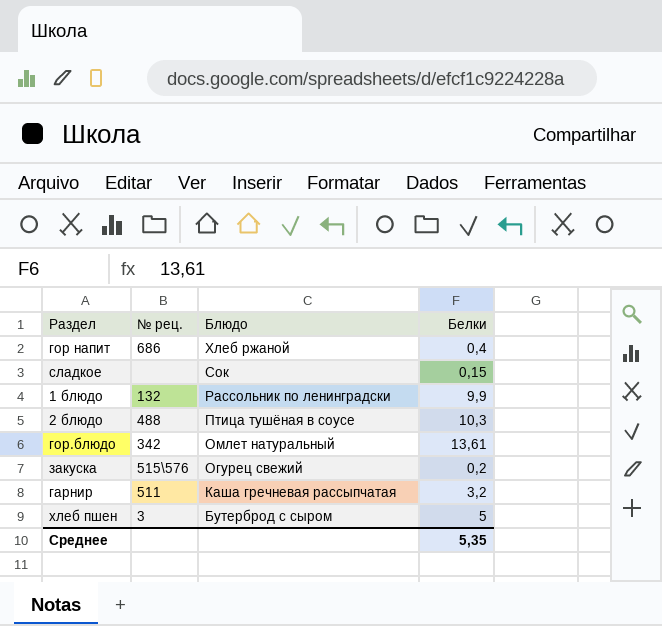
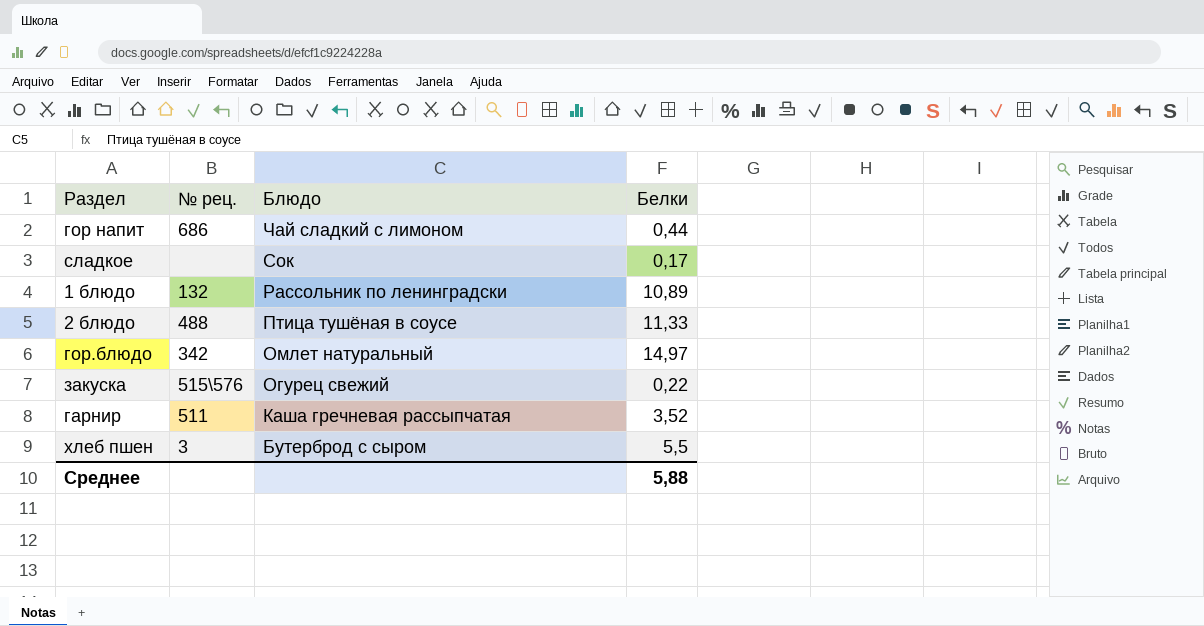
гор напит | Блюдо: Хлеб ржаной -> Чай сладкий с лимоном
гор напит | Белки: 0,4 -> 0,44
сладкое | Белки: 0,15 -> 0,17
1 блюдо | Белки: 9,9 -> 10,89
2 блюдо | Белки: 10,3 -> 11,33
гор.блюдо | Белки: 13,61 -> 14,97
закуска | Белки: 0,2 -> 0,22
гарнир | Белки: 3,2 -> 3,52
хлеб пшен | Белки: 5 -> 5,5
Среднее | Белки: 5,35 -> 5,88

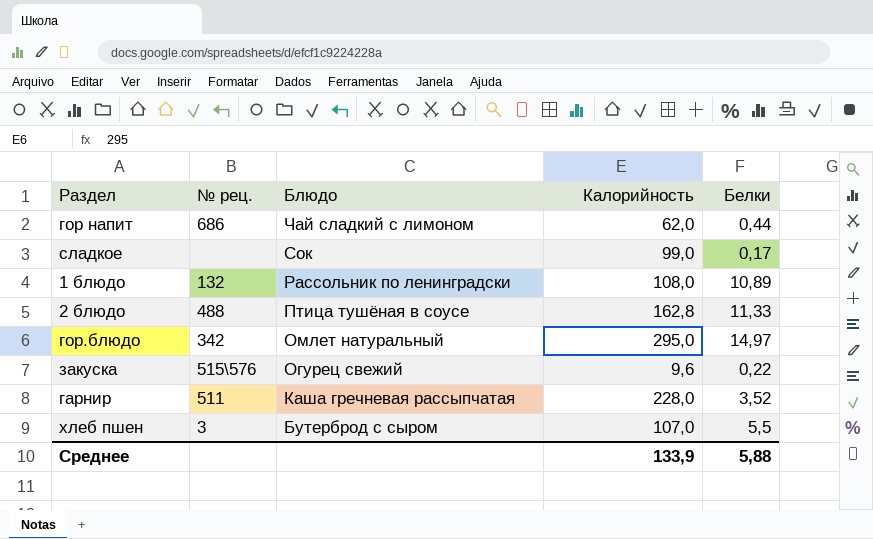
column Калорийность | position: none -> 4

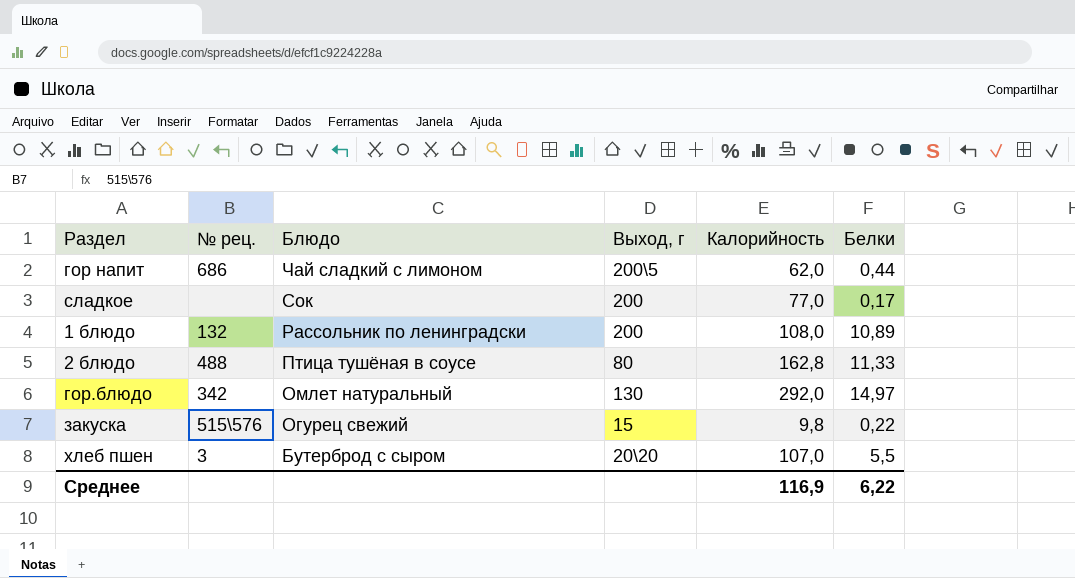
column Выход, г | position: none -> 4
row гарнир: 511 | Каша гречневая рассыпчатая | 228,0 | 3,52 -> none
сладкое | Калорийность: 99,0 -> 77,0
гор.блюдо | Калорийность: 295,0 -> 292,0
закуска | Калорийность: 9,6 -> 9,8
Среднее | Калорийность: 133,9 -> 116,9
Среднее | Белки: 5,88 -> 6,22

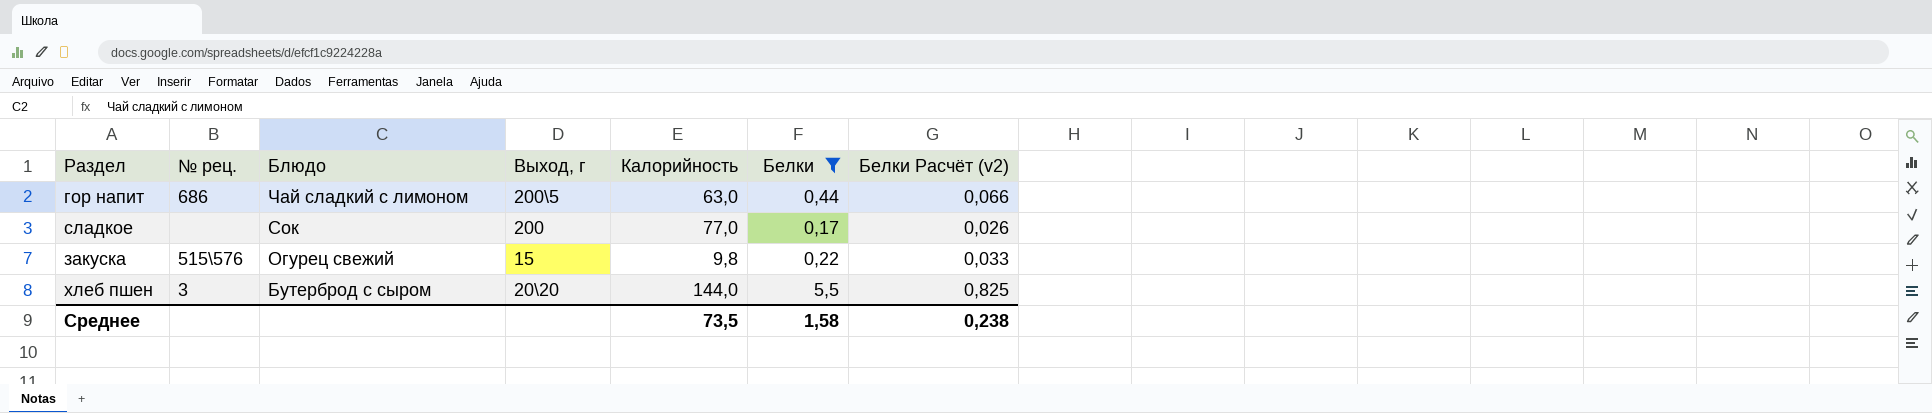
filter: none -> Белки <= 5,5
column Белки Расчёт (v2) | formula: none -> [Белки] * 0,15
гор напит | Калорийность: 62,0 -> 63,0
хлеб пшен | Калорийность: 107,0 -> 144,0
Среднее | Калорийность: 116,9 -> 73,5
Среднее | Белки: 6,22 -> 1,58

